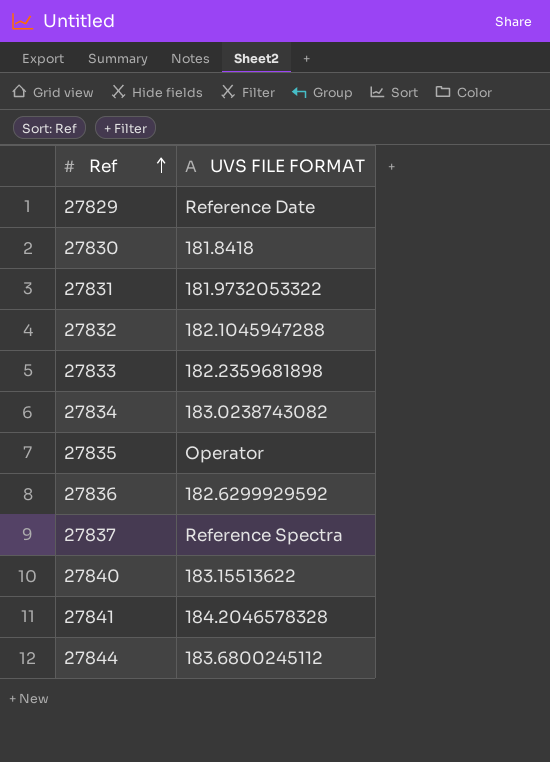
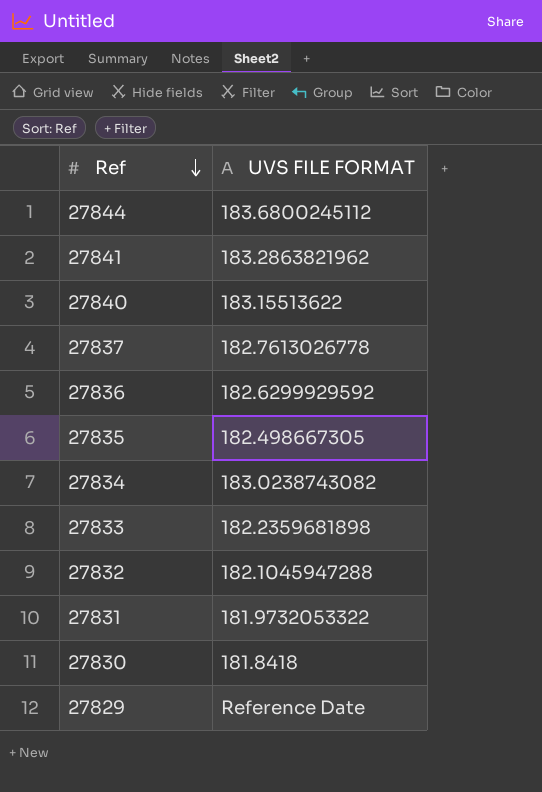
row order: Ref ascending -> Ref descending
27841 | UVS FILE FORMAT: 184.2046578328 -> 183.2863821962
27837 | UVS FILE FORMAT: Reference Spectra -> 182.7613026778
27835 | UVS FILE FORMAT: Operator -> 182.498667305

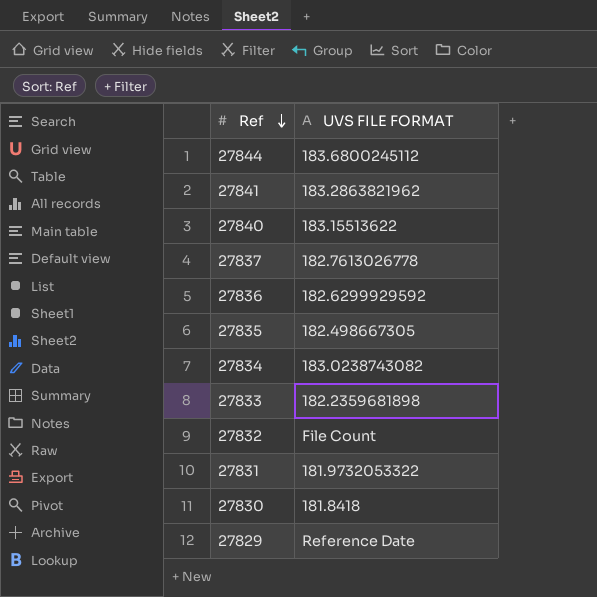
27832 | UVS FILE FORMAT: 182.1045947288 -> File Count

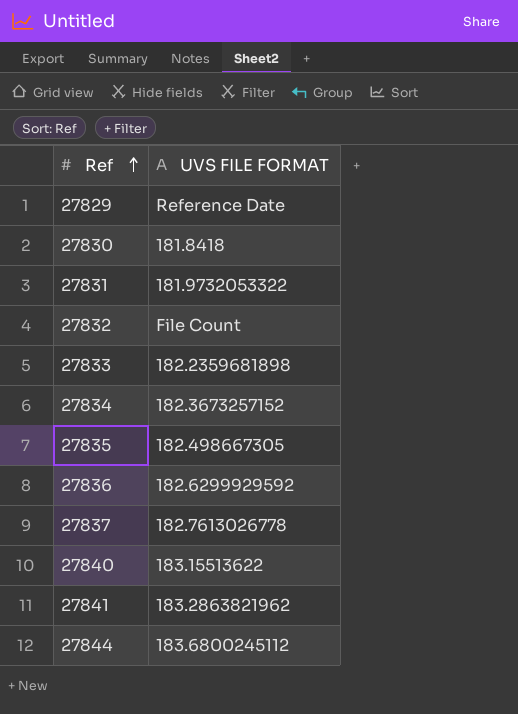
row order: Ref descending -> Ref ascending
27834 | UVS FILE FORMAT: 183.0238743082 -> 182.3673257152

